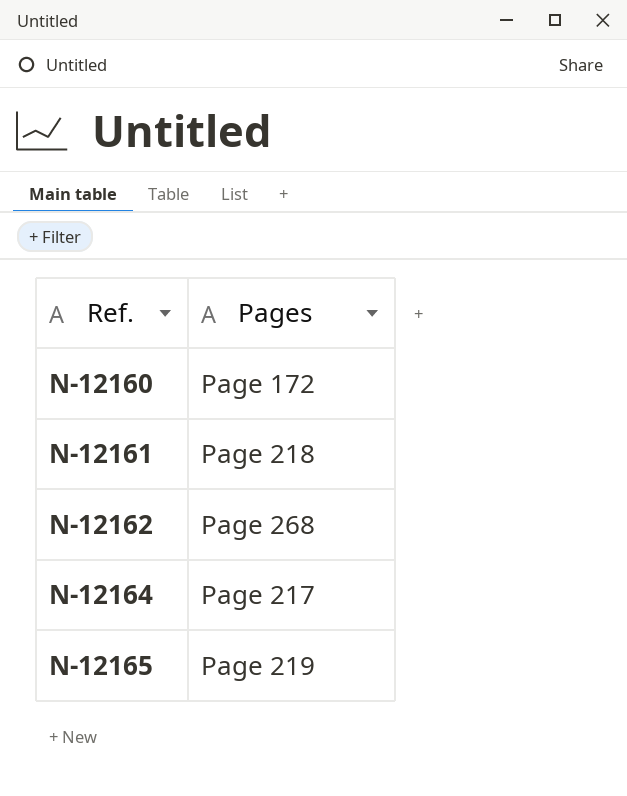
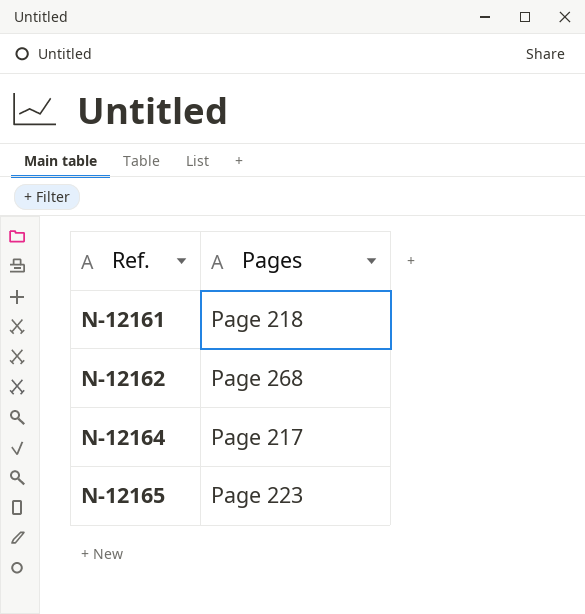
row N-12160: Page 172 -> none
N-12165 | Pages: Page 219 -> Page 223

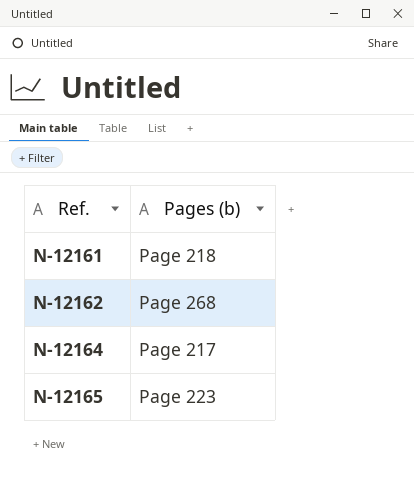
column name: Pages -> Pages (b)

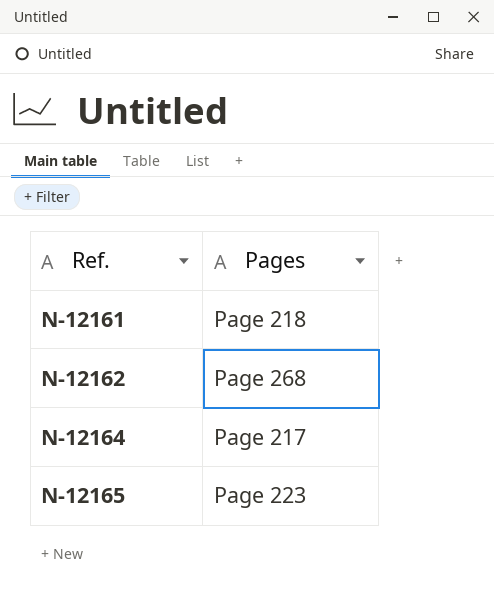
column name: Pages (b) -> Pages

